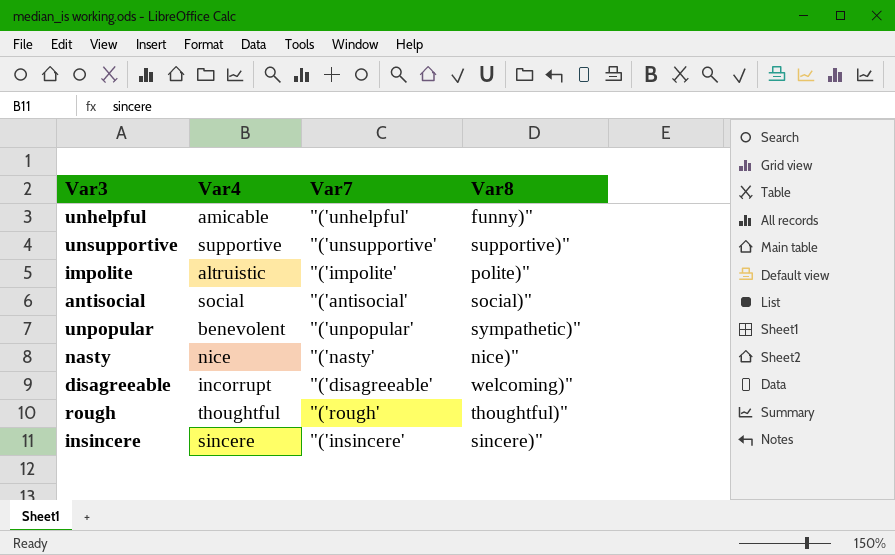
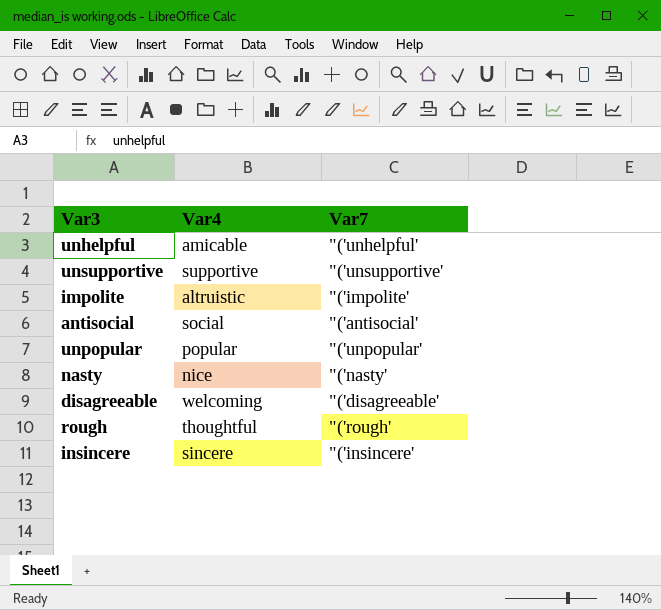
column Var8 | position: 4 -> none
unpopular | Var4: benevolent -> popular
disagreeable | Var4: incorrupt -> welcoming

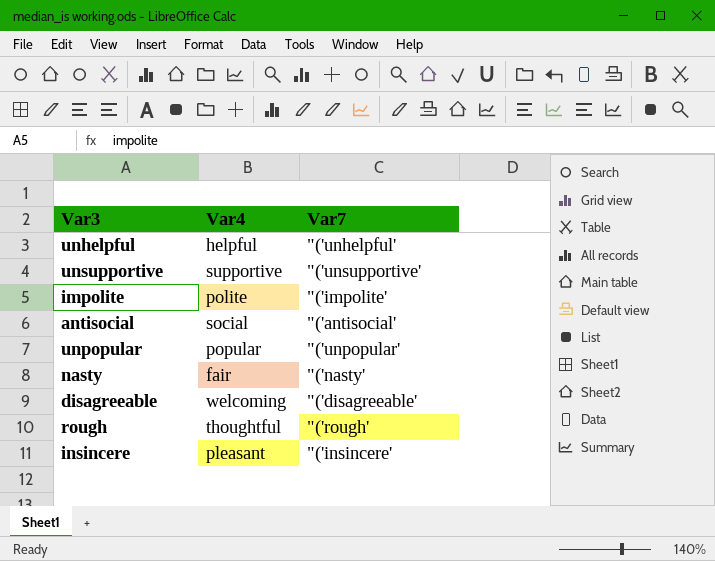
unhelpful | Var4: amicable -> helpful
impolite | Var4: altruistic -> polite
nasty | Var4: nice -> fair
insincere | Var4: sincere -> pleasant

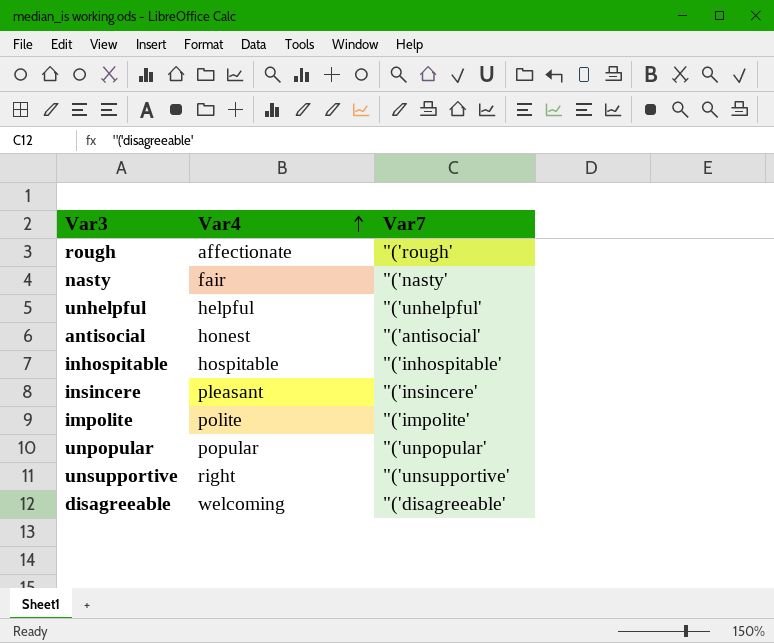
row order: none -> Var4 ascending
rough | Var4: thoughtful -> affectionate
antisocial | Var4: social -> honest
row inhospitable: none -> hospitable | "('inhospitable'
unsupportive | Var4: supportive -> right

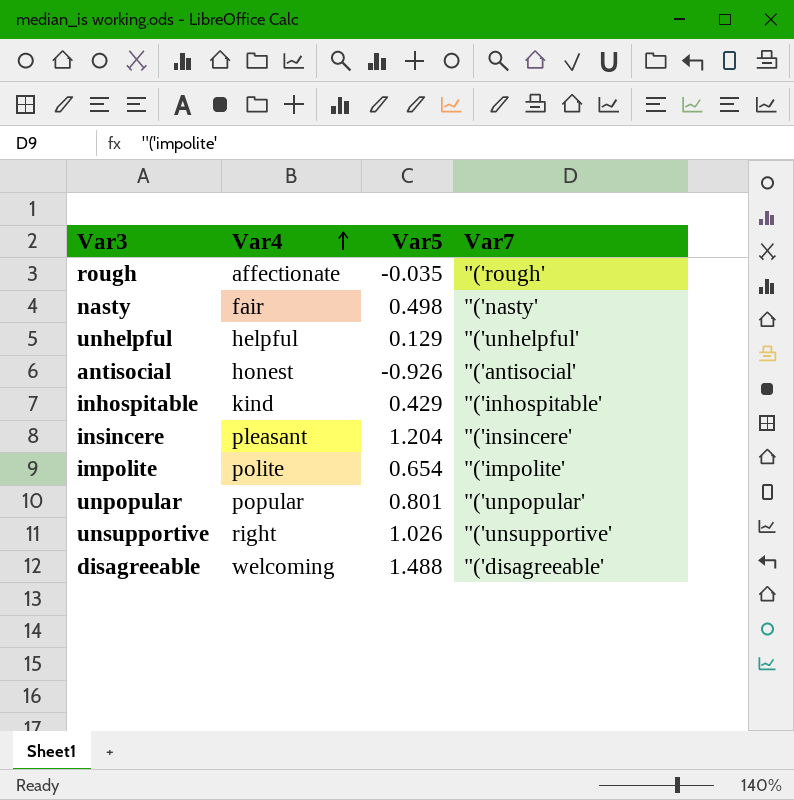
column Var5 | position: none -> 3
inhospitable | Var4: hospitable -> kind

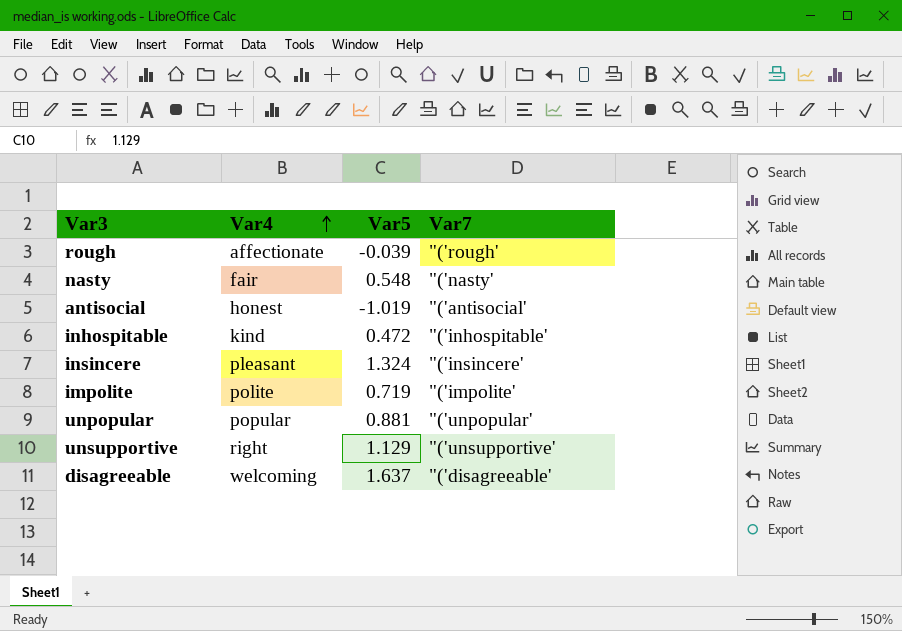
row unhelpful: helpful | 0.129 | "('unhelpful' -> none
rough | Var5: -0.035 -> -0.039
nasty | Var5: 0.498 -> 0.548
antisocial | Var5: -0.926 -> -1.019
inhospitable | Var5: 0.429 -> 0.472
insincere | Var5: 1.204 -> 1.324
impolite | Var5: 0.654 -> 0.719
unpopular | Var5: 0.801 -> 0.881
unsupportive | Var5: 1.026 -> 1.129
disagreeable | Var5: 1.488 -> 1.637

